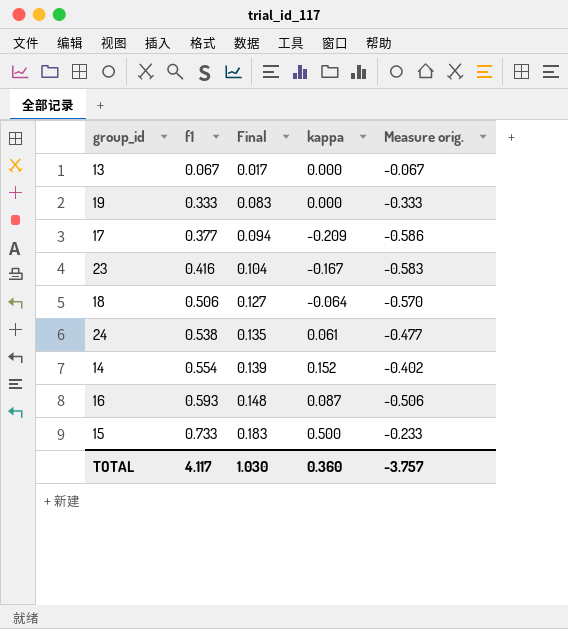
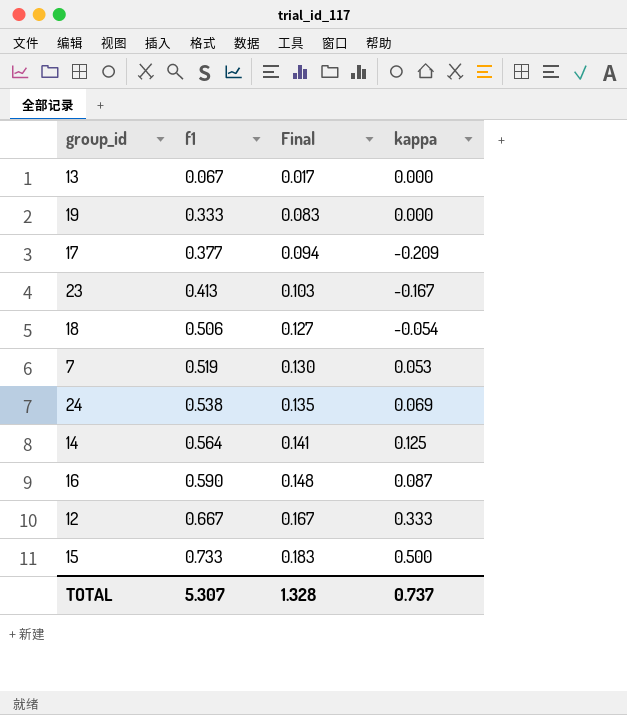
column Measure orig. | formula: [kappa] - [f1] -> none
23 | f1: 0.416 -> 0.413
23 | Final: 0.104 -> 0.103
18 | kappa: -0.064 -> -0.054
row 7: none -> 0.519 | 0.130 | 0.053
24 | kappa: 0.061 -> 0.069
14 | f1: 0.554 -> 0.564
14 | Final: 0.139 -> 0.141
14 | kappa: 0.152 -> 0.125
16 | f1: 0.593 -> 0.590
row 12: none -> 0.667 | 0.167 | 0.333
TOTAL | f1: 4.117 -> 5.307
TOTAL | Final: 1.030 -> 1.328
TOTAL | kappa: 0.360 -> 0.737

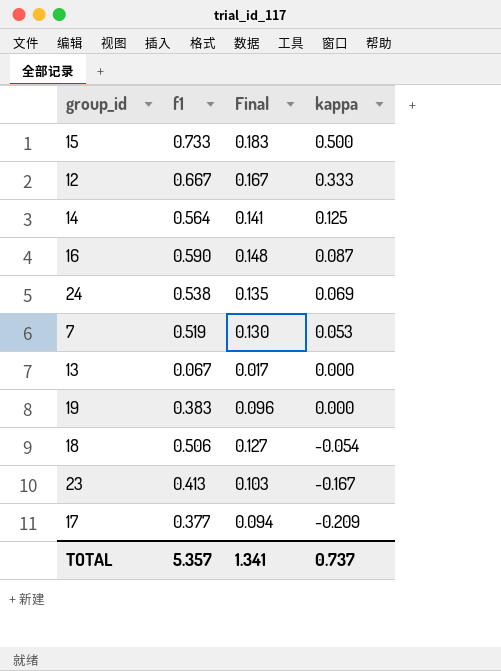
row order: f1 ascending -> kappa descending
19 | f1: 0.333 -> 0.383
19 | Final: 0.083 -> 0.096
TOTAL | f1: 5.307 -> 5.357
TOTAL | Final: 1.328 -> 1.341

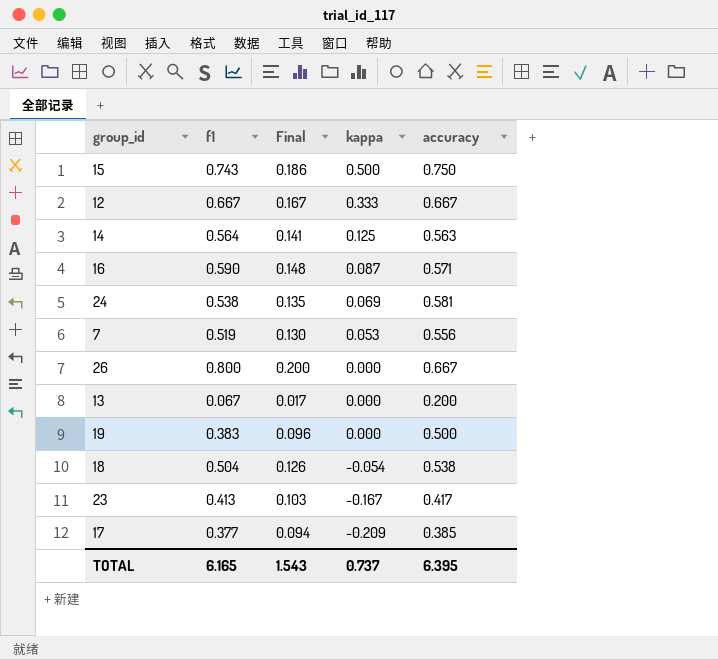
column accuracy | position: none -> 5
15 | f1: 0.733 -> 0.743
15 | Final: 0.183 -> 0.186
row 26: none -> 0.800 | 0.200 | 0.000 | 0.667
18 | f1: 0.506 -> 0.504
18 | Final: 0.127 -> 0.126
TOTAL | f1: 5.357 -> 6.165
TOTAL | Final: 1.341 -> 1.543

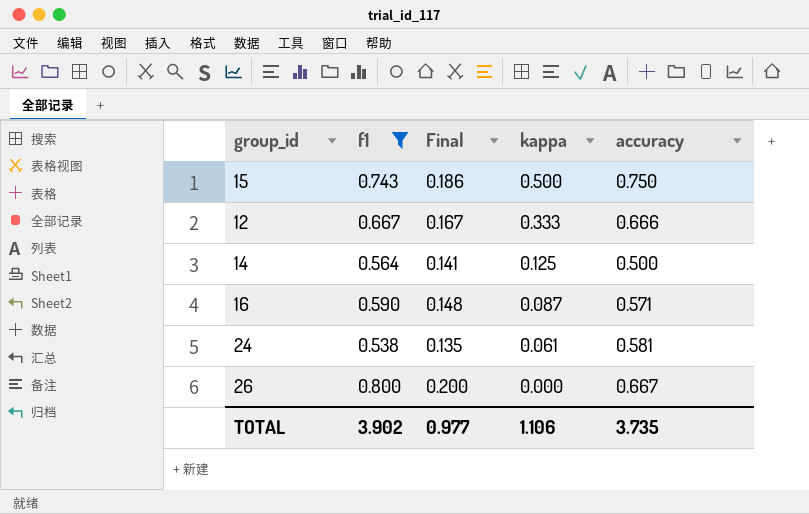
filter: none -> f1 >= 0.538
12 | accuracy: 0.667 -> 0.666
14 | accuracy: 0.563 -> 0.500
24 | kappa: 0.069 -> 0.061
TOTAL | f1: 6.165 -> 3.902
TOTAL | Final: 1.543 -> 0.977
TOTAL | kappa: 0.737 -> 1.106
TOTAL | accuracy: 6.395 -> 3.735

